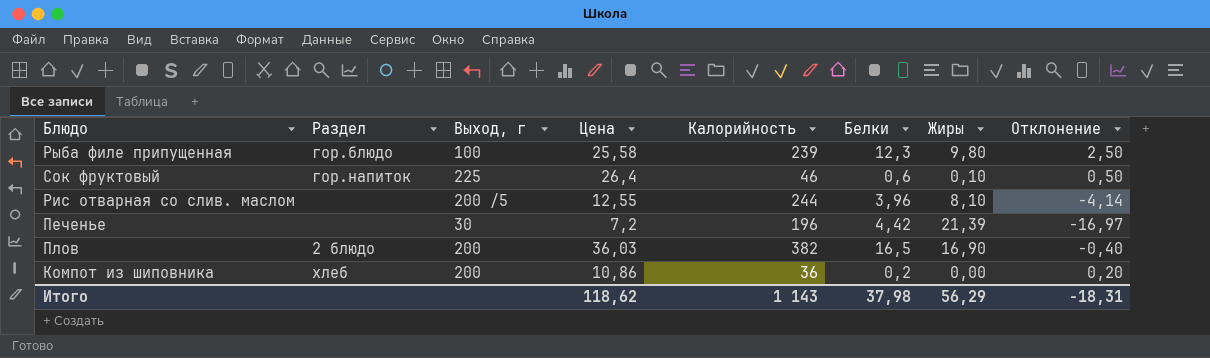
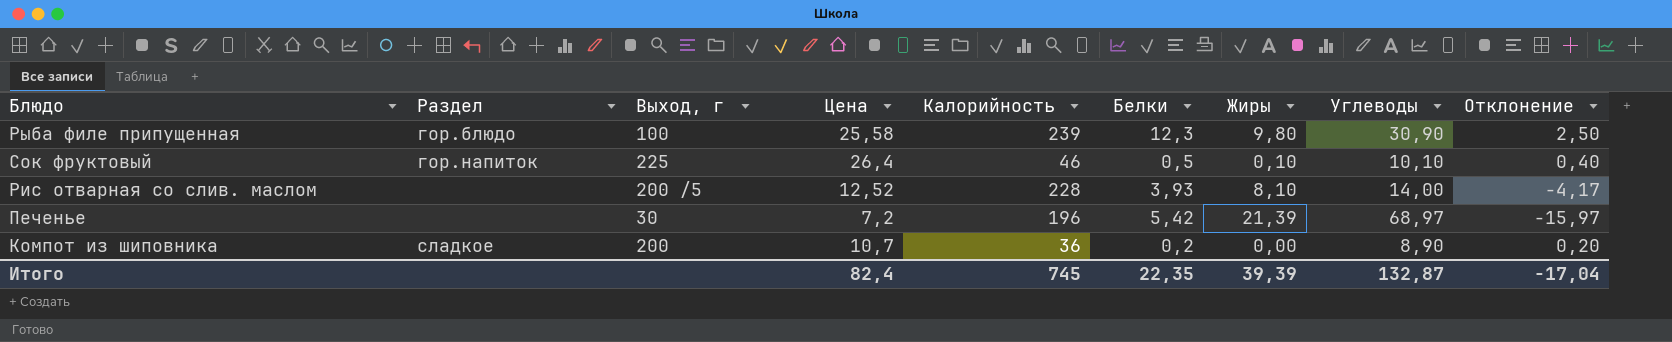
column Углеводы | position: none -> 8
row Плов: 2 блюдо | 200 | 36,03 | 382 | 16,5 | 16,90 | -0,40 -> none
Сок фруктовый | Белки: 0,6 -> 0,5
Сок фруктовый | Отклонение: 0,50 -> 0,40
Рис отварная со слив. маслом | Цена: 12,55 -> 12,52
Рис отварная со слив. маслом | Калорийность: 244 -> 228
Рис отварная со слив. маслом | Белки: 3,96 -> 3,93
Рис отварная со слив. маслом | Отклонение: -4,14 -> -4,17
Печенье | Белки: 4,42 -> 5,42
Печенье | Отклонение: -16,97 -> -15,97
Компот из шиповника | Раздел: хлеб -> сладкое
Компот из шиповника | Цена: 10,86 -> 10,7
Итого | Цена: 118,62 -> 82,4
Итого | Калорийность: 1 143 -> 745
Итого | Белки: 37,98 -> 22,35
Итого | Жиры: 56,29 -> 39,39
Итого | Отклонение: -18,31 -> -17,04

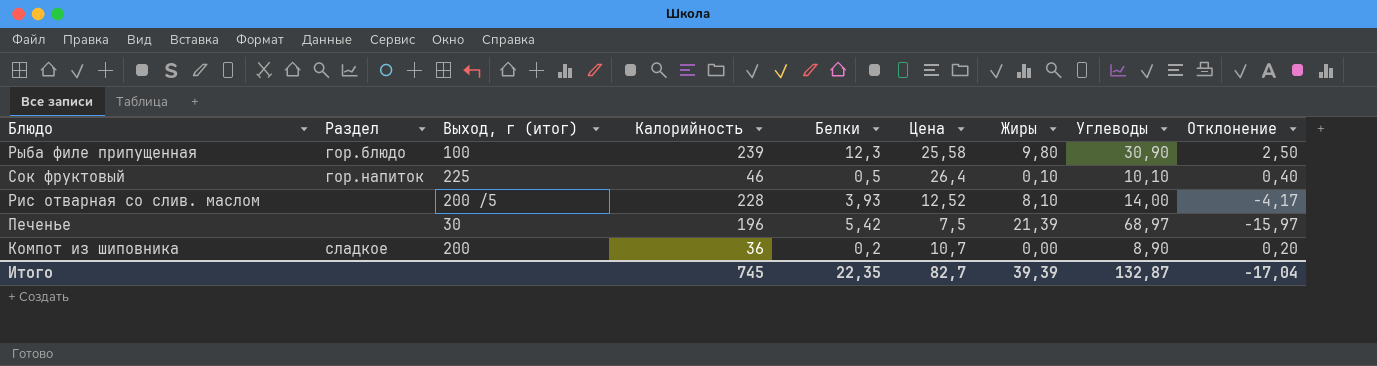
column name: Выход, г -> Выход, г (итог)
column Цена | position: 4 -> 6
Печенье | Цена: 7,2 -> 7,5
Итого | Цена: 82,4 -> 82,7

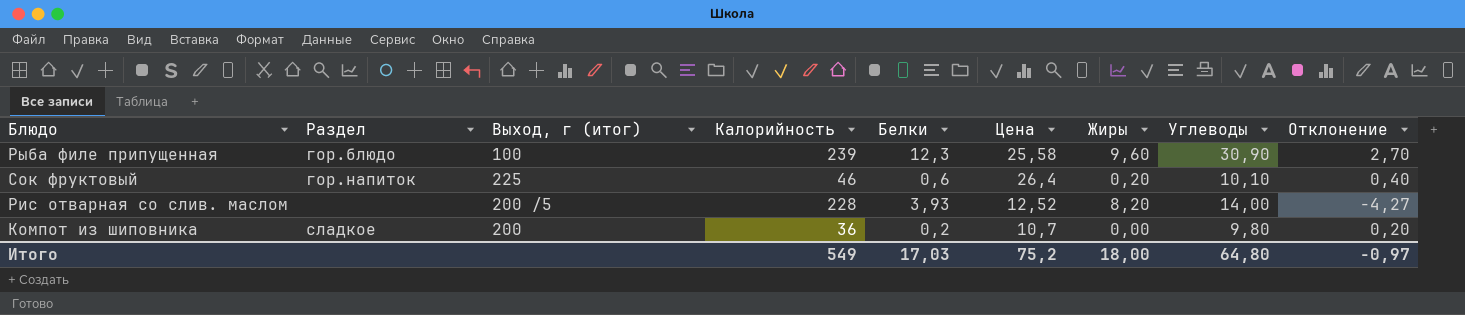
row Печенье: none | 30 | 196 | 5,42 | 7,5 | 21,39 | 68,97 | -15,97 -> none
Рыба филе припущенная | Жиры: 9,80 -> 9,60
Рыба филе припущенная | Отклонение: 2,50 -> 2,70
Сок фруктовый | Белки: 0,5 -> 0,6
Сок фруктовый | Жиры: 0,10 -> 0,20
Рис отварная со слив. маслом | Жиры: 8,10 -> 8,20
Рис отварная со слив. маслом | Отклонение: -4,17 -> -4,27
Компот из шиповника | Углеводы: 8,90 -> 9,80
Итого | Калорийность: 745 -> 549
Итого | Белки: 22,35 -> 17,03
Итого | Цена: 82,7 -> 75,2
Итого | Жиры: 39,39 -> 18,00
Итого | Углеводы: 132,87 -> 64,80
Итого | Отклонение: -17,04 -> -0,97

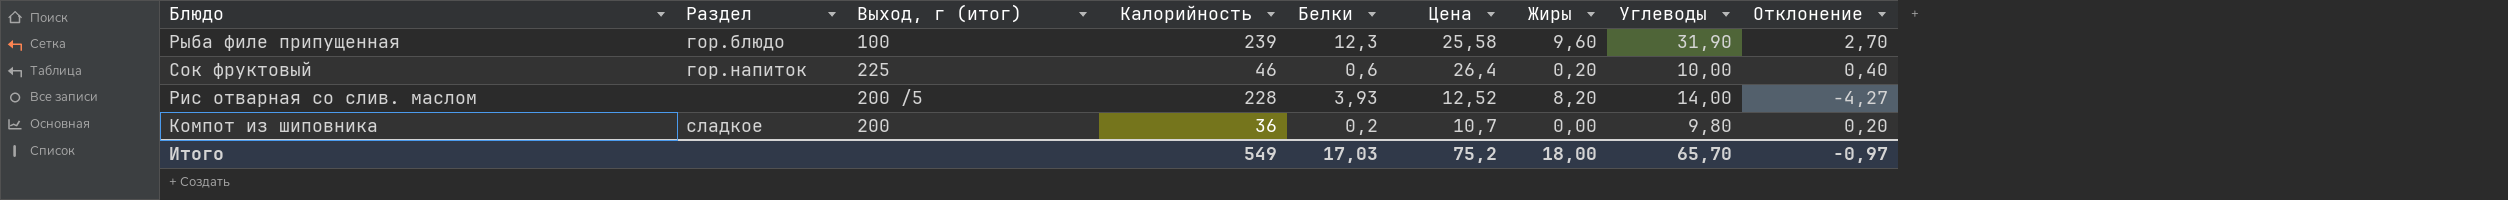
Рыба филе припущенная | Углеводы: 30,90 -> 31,90
Сок фруктовый | Углеводы: 10,10 -> 10,00
Итого | Углеводы: 64,80 -> 65,70

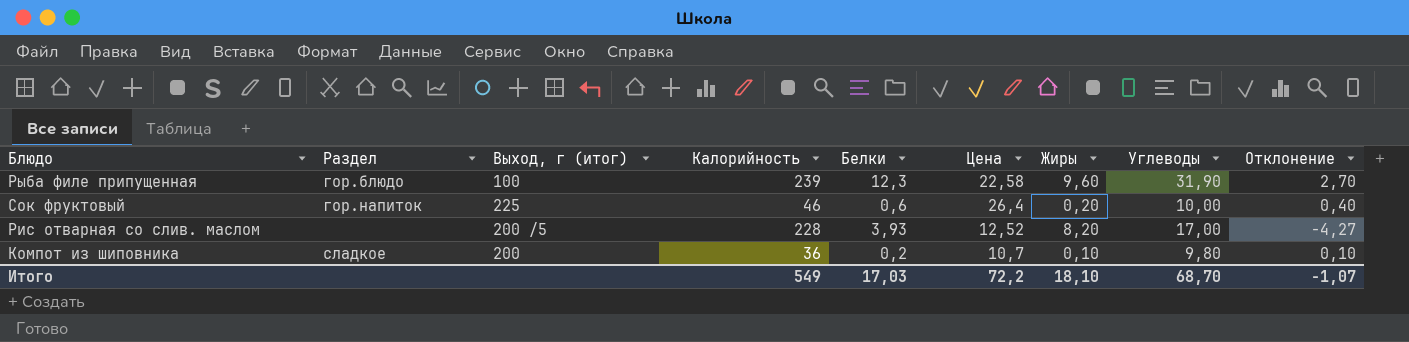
Рыба филе припущенная | Цена: 25,58 -> 22,58
Рис отварная со слив. маслом | Углеводы: 14,00 -> 17,00
Компот из шиповника | Жиры: 0,00 -> 0,10
Компот из шиповника | Отклонение: 0,20 -> 0,10
Итого | Цена: 75,2 -> 72,2
Итого | Жиры: 18,00 -> 18,10
Итого | Углеводы: 65,70 -> 68,70
Итого | Отклонение: -0,97 -> -1,07

